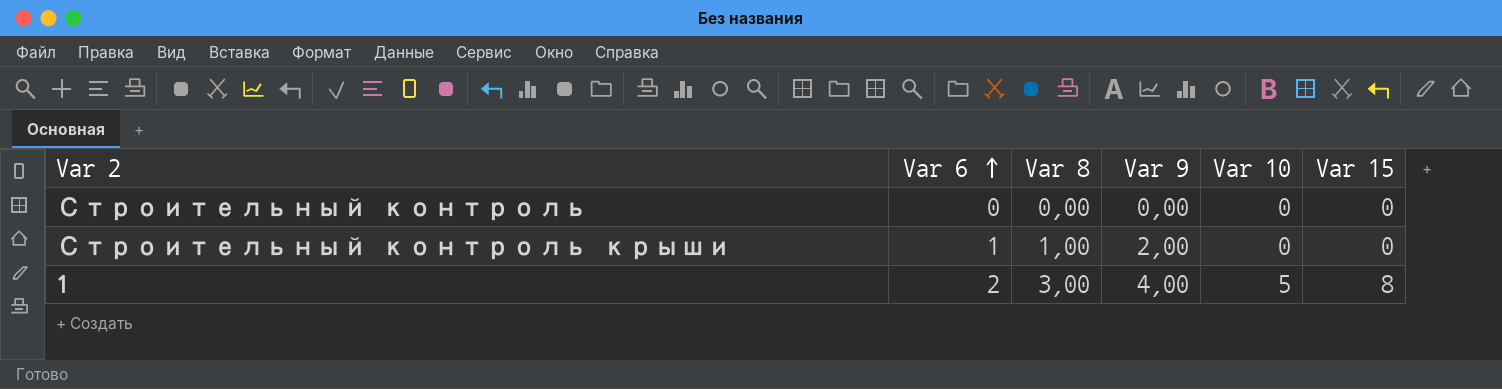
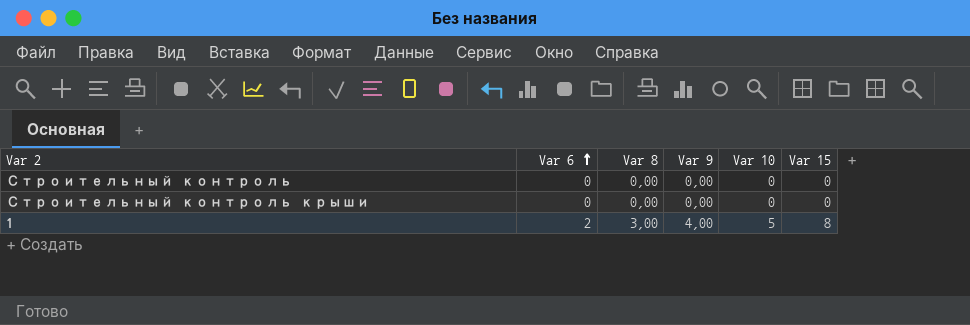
Строительный контроль крыши | Var 6: 1 -> 0
Строительный контроль крыши | Var 8: 1,00 -> 0,00
Строительный контроль крыши | Var 9: 2,00 -> 0,00

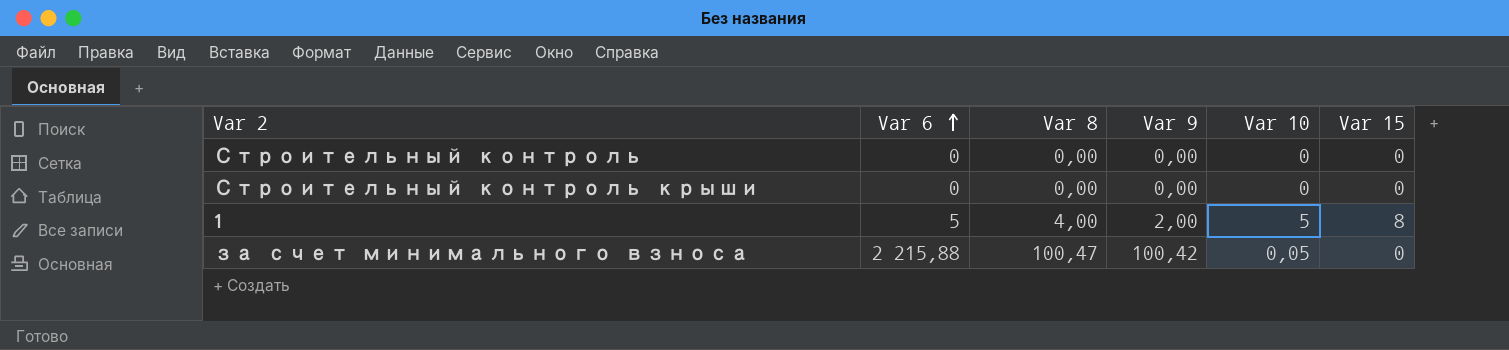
1 | Var 6: 2 -> 5
1 | Var 8: 3,00 -> 4,00
1 | Var 9: 4,00 -> 2,00
row за счет минимального взноса: none -> 2 215,88 | 100,47 | 100,42 | 0,05 | 0

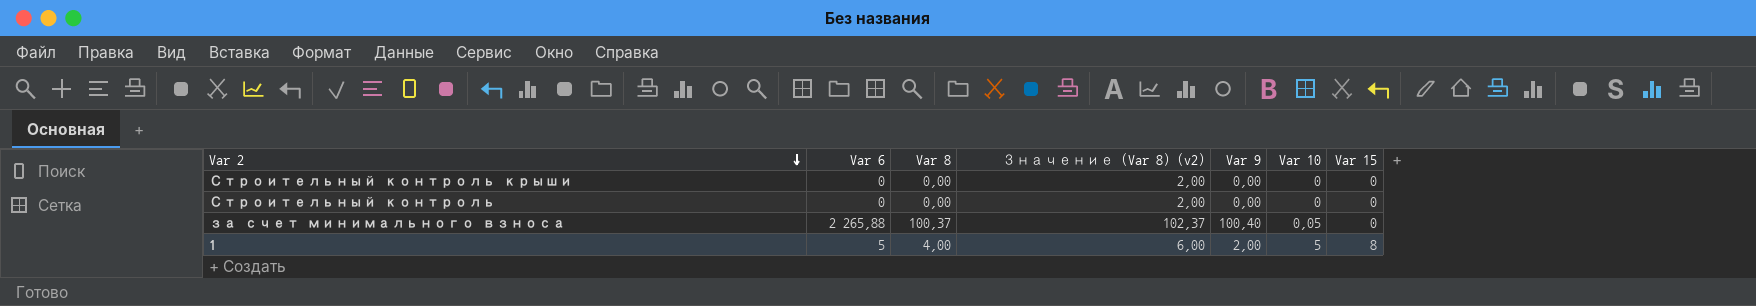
row order: Var 6 ascending -> Var 2 descending
column Значение (Var 8) (v2) | formula: none -> [Var 8] + 2
за счет минимального взноса | Var 6: 2 215,88 -> 2 265,88
за счет минимального взноса | Var 8: 100,47 -> 100,37
за счет минимального взноса | Var 9: 100,42 -> 100,40

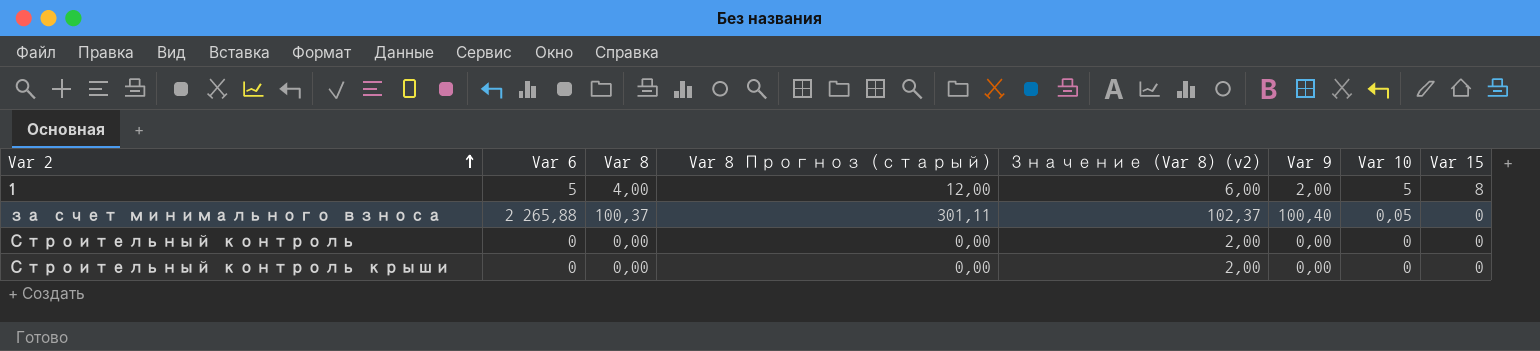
row order: Var 2 descending -> Var 2 ascending
column Var 8 Прогноз (старый) | formula: none -> [Var 8] * 3

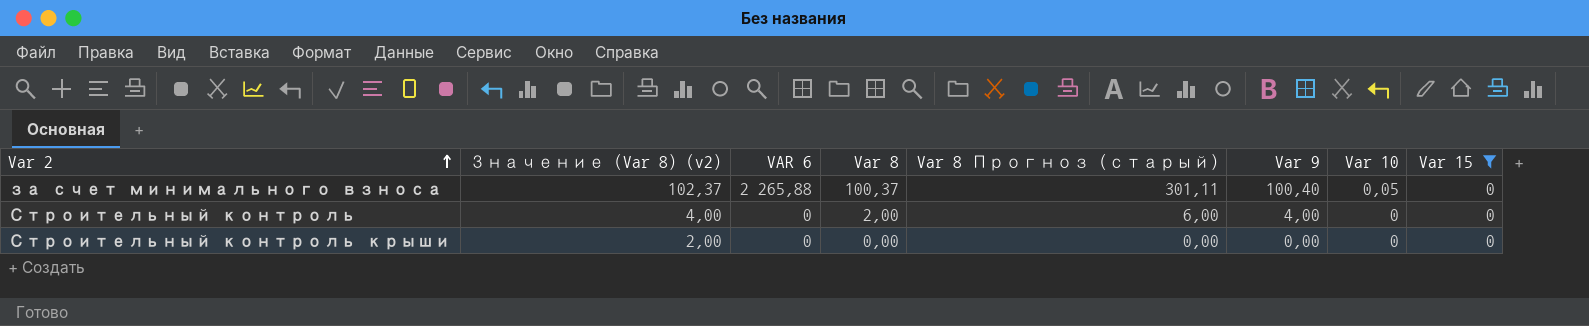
filter: none -> Var 15 = 0
column Значение (Var 8) (v2) | position: 5 -> 2
column name: Var 6 -> VAR 6
Строительный контроль | Значение (Var 8) (v2): 2,00 -> 4,00
Строительный контроль | Var 8: 0,00 -> 2,00
Строительный контроль | Var 8 Прогноз (старый): 0,00 -> 6,00
Строительный контроль | Var 9: 0,00 -> 4,00

